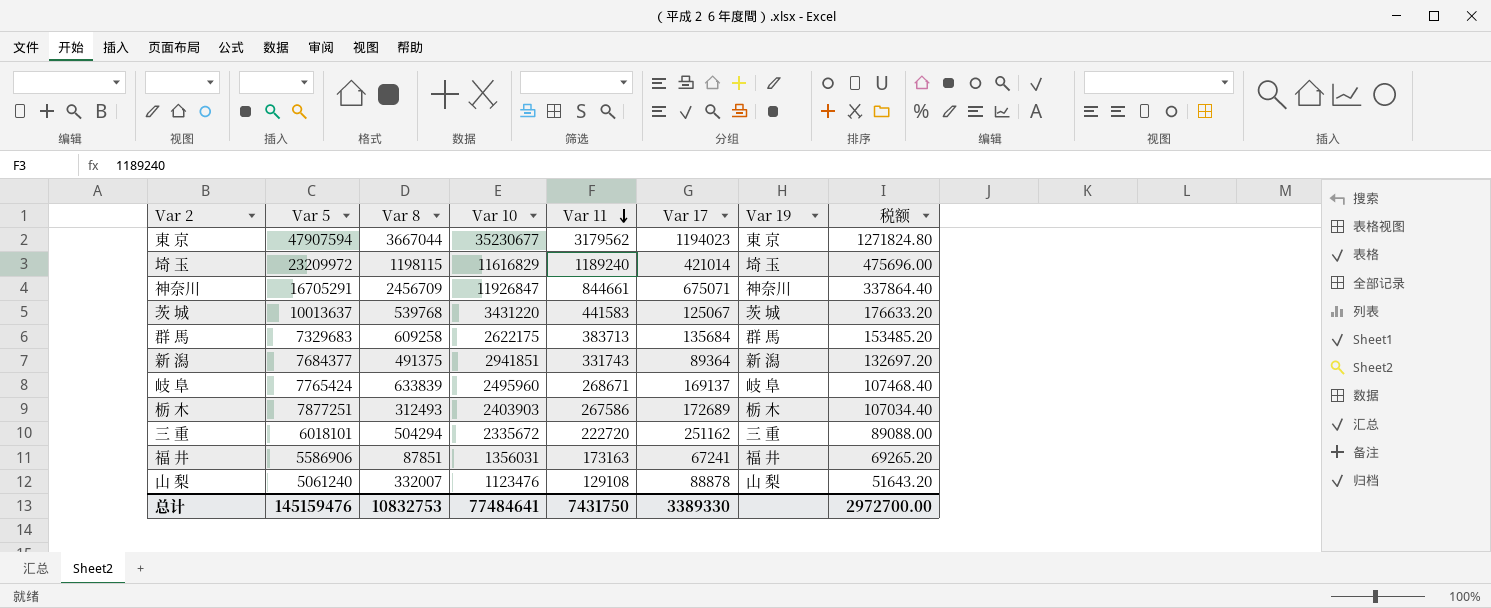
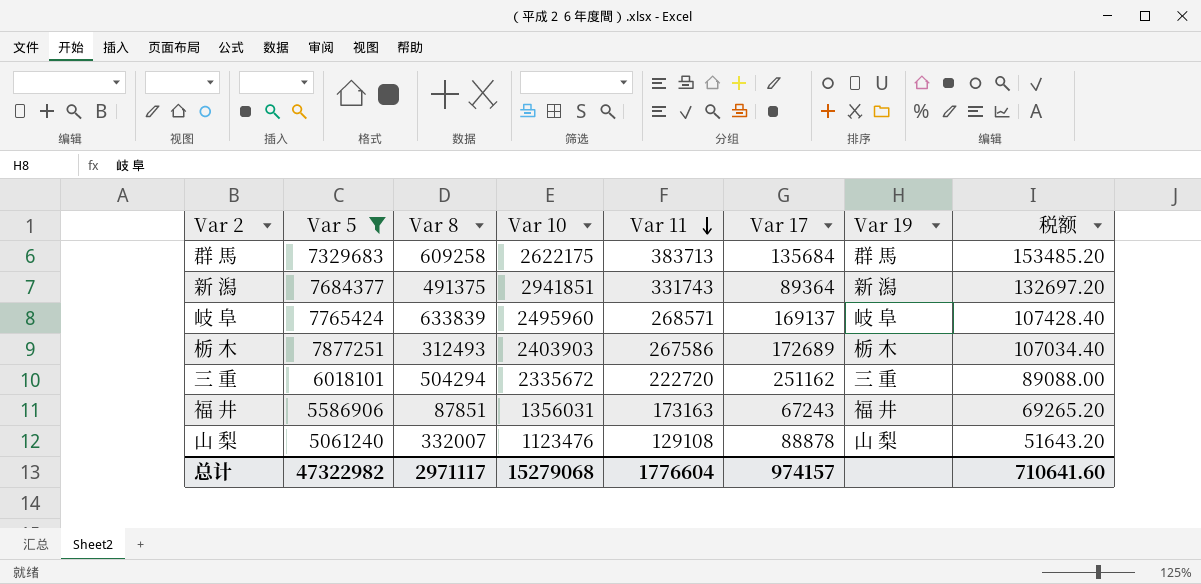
filter: none -> Var 5 <= 7877251
岐 阜 | Var 11: 268671 -> 268571
岐 阜 | 税额: 107468.40 -> 107428.40
福 井 | Var 17: 67241 -> 67243
总计 | Var 5: 145159476 -> 47322982
总计 | Var 8: 10832753 -> 2971117
总计 | Var 10: 77484641 -> 15279068
总计 | Var 11: 7431750 -> 1776604
总计 | Var 17: 3389330 -> 974157
总计 | 税额: 2972700.00 -> 710641.60

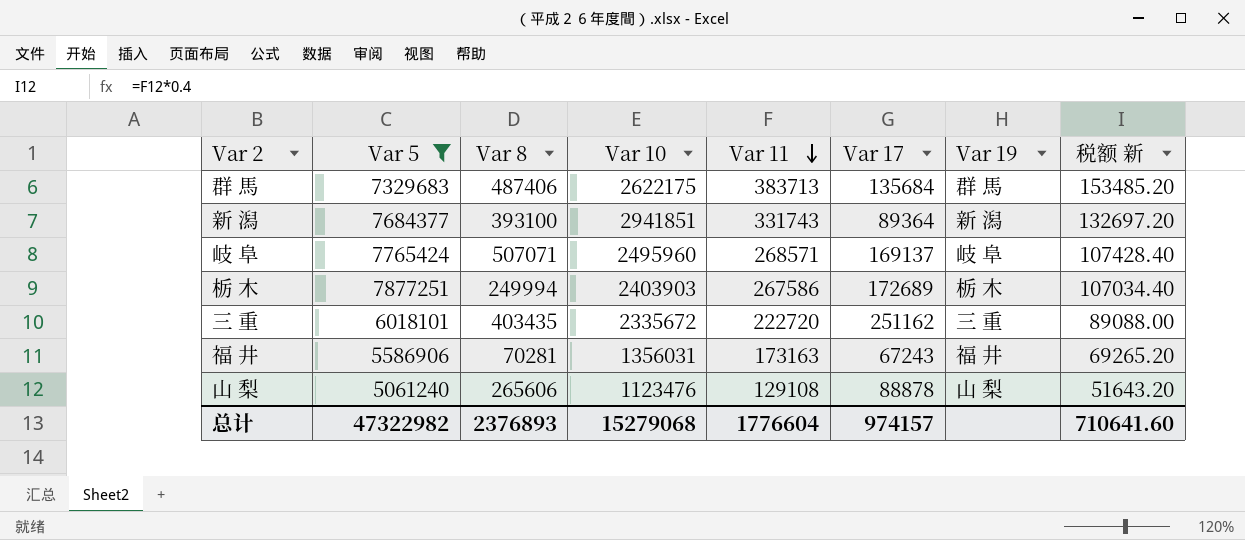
column name: 税额 -> 税额 新
群 馬 | Var 8: 609258 -> 487406
新 潟 | Var 8: 491375 -> 393100
岐 阜 | Var 8: 633839 -> 507071
栃 木 | Var 8: 312493 -> 249994
三 重 | Var 8: 504294 -> 403435
福 井 | Var 8: 87851 -> 70281
山 梨 | Var 8: 332007 -> 265606
总计 | Var 8: 2971117 -> 2376893

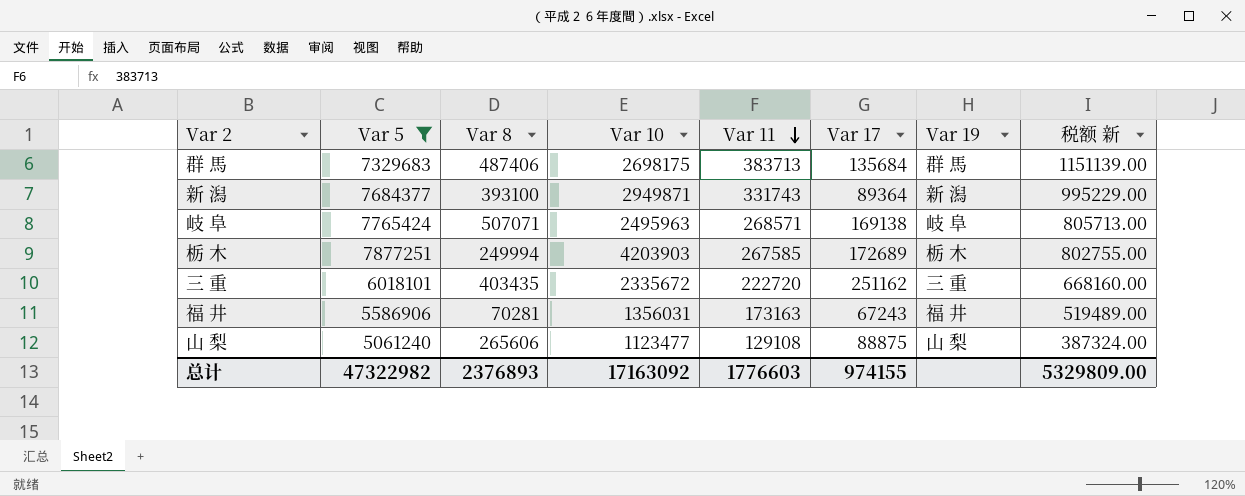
column 税额 新 | formula: [Var 11] * 0.4 -> [Var 11] * 3
群 馬 | Var 10: 2622175 -> 2698175
新 潟 | Var 10: 2941851 -> 2949871
岐 阜 | Var 10: 2495960 -> 2495963
岐 阜 | Var 17: 169137 -> 169138
栃 木 | Var 10: 2403903 -> 4203903
栃 木 | Var 11: 267586 -> 267585
山 梨 | Var 10: 1123476 -> 1123477
山 梨 | Var 17: 88878 -> 88875
总计 | Var 10: 15279068 -> 17163092
总计 | Var 11: 1776604 -> 1776603
总计 | Var 17: 974157 -> 974155
总计 | 税额 新: 710641.60 -> 5329809.00

